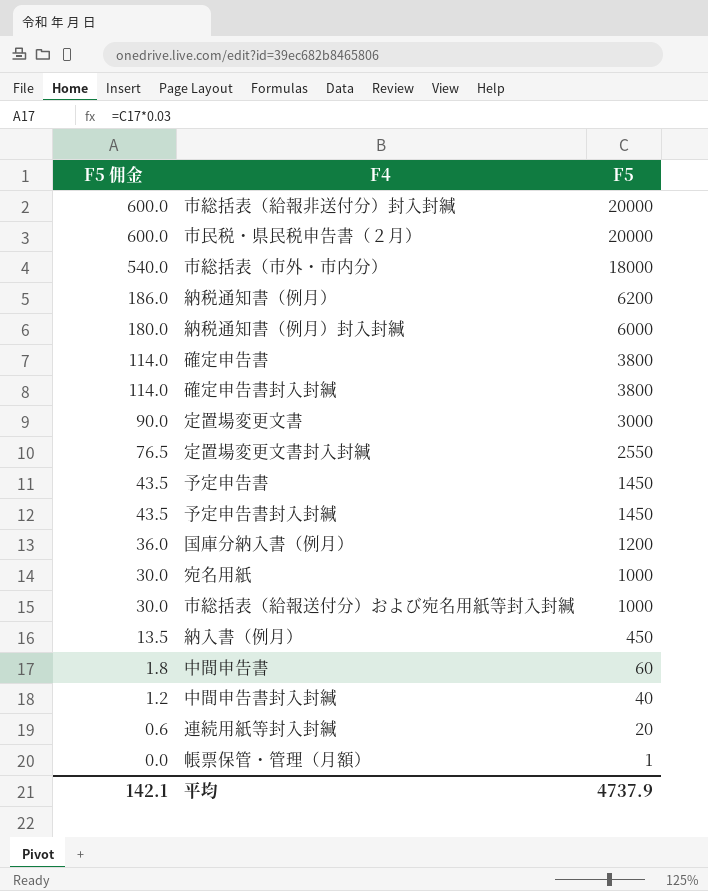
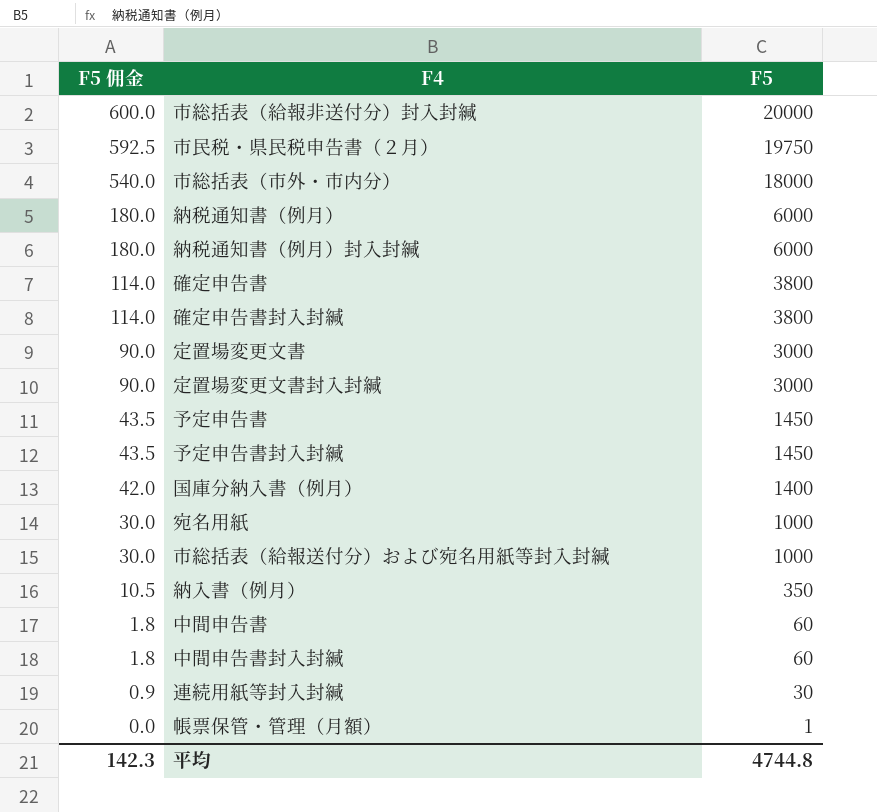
市民税・県民税申告書（２月） | F5 佣金: 600.0 -> 592.5
市民税・県民税申告書（２月） | F5: 20000 -> 19750
納税通知書（例月） | F5 佣金: 186.0 -> 180.0
納税通知書（例月） | F5: 6200 -> 6000
定置場変更文書封入封緘 | F5 佣金: 76.5 -> 90.0
定置場変更文書封入封緘 | F5: 2550 -> 3000
国庫分納入書（例月） | F5 佣金: 36.0 -> 42.0
国庫分納入書（例月） | F5: 1200 -> 1400
納入書（例月） | F5 佣金: 13.5 -> 10.5
納入書（例月） | F5: 450 -> 350
中間申告書封入封緘 | F5 佣金: 1.2 -> 1.8
中間申告書封入封緘 | F5: 40 -> 60
連続用紙等封入封緘 | F5 佣金: 0.6 -> 0.9
連続用紙等封入封緘 | F5: 20 -> 30
平均 | F5 佣金: 142.1 -> 142.3
平均 | F5: 4737.9 -> 4744.8

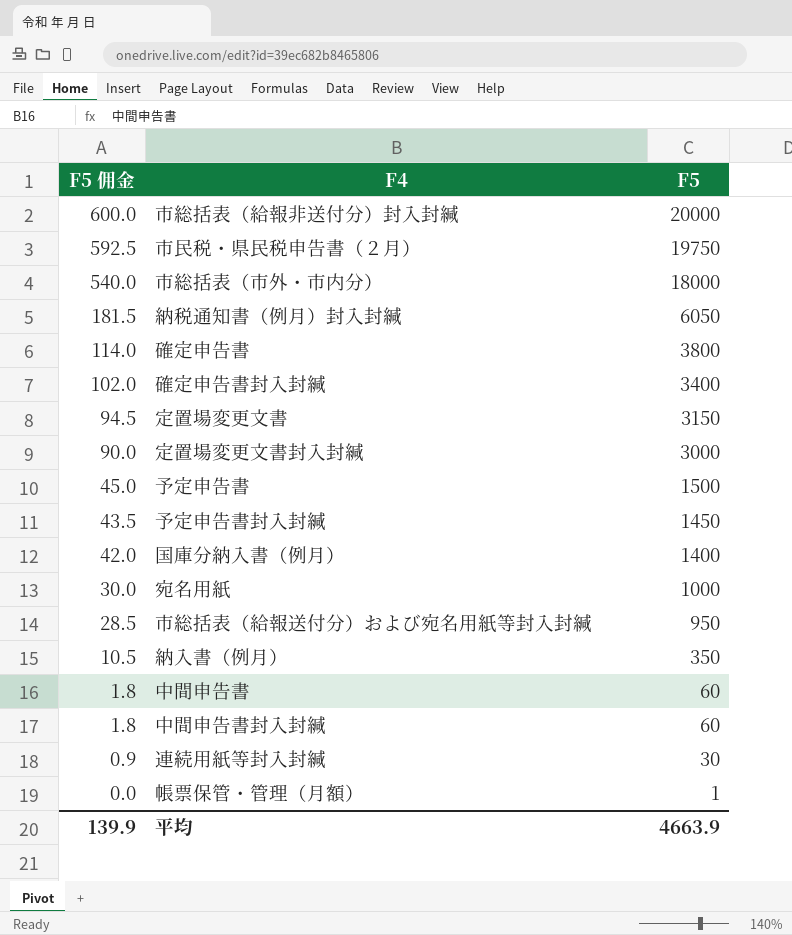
row 納税通知書（例月）: 180.0 | 6000 -> none
納税通知書（例月）封入封緘 | F5 佣金: 180.0 -> 181.5
納税通知書（例月）封入封緘 | F5: 6000 -> 6050
確定申告書封入封緘 | F5 佣金: 114.0 -> 102.0
確定申告書封入封緘 | F5: 3800 -> 3400
定置場変更文書 | F5 佣金: 90.0 -> 94.5
定置場変更文書 | F5: 3000 -> 3150
予定申告書 | F5 佣金: 43.5 -> 45.0
予定申告書 | F5: 1450 -> 1500
市総括表（給報送付分）および宛名用紙等封入封緘 | F5 佣金: 30.0 -> 28.5
市総括表（給報送付分）および宛名用紙等封入封緘 | F5: 1000 -> 950
平均 | F5 佣金: 142.3 -> 139.9
平均 | F5: 4744.8 -> 4663.9

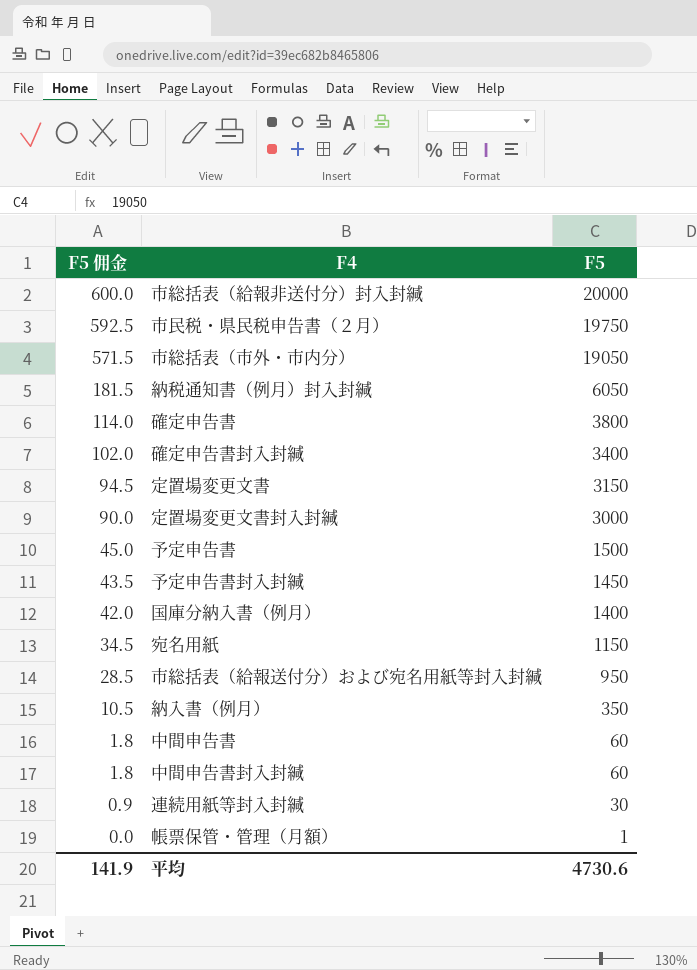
市総括表（市外・市内分） | F5 佣金: 540.0 -> 571.5
市総括表（市外・市内分） | F5: 18000 -> 19050
宛名用紙 | F5 佣金: 30.0 -> 34.5
宛名用紙 | F5: 1000 -> 1150
平均 | F5 佣金: 139.9 -> 141.9
平均 | F5: 4663.9 -> 4730.6

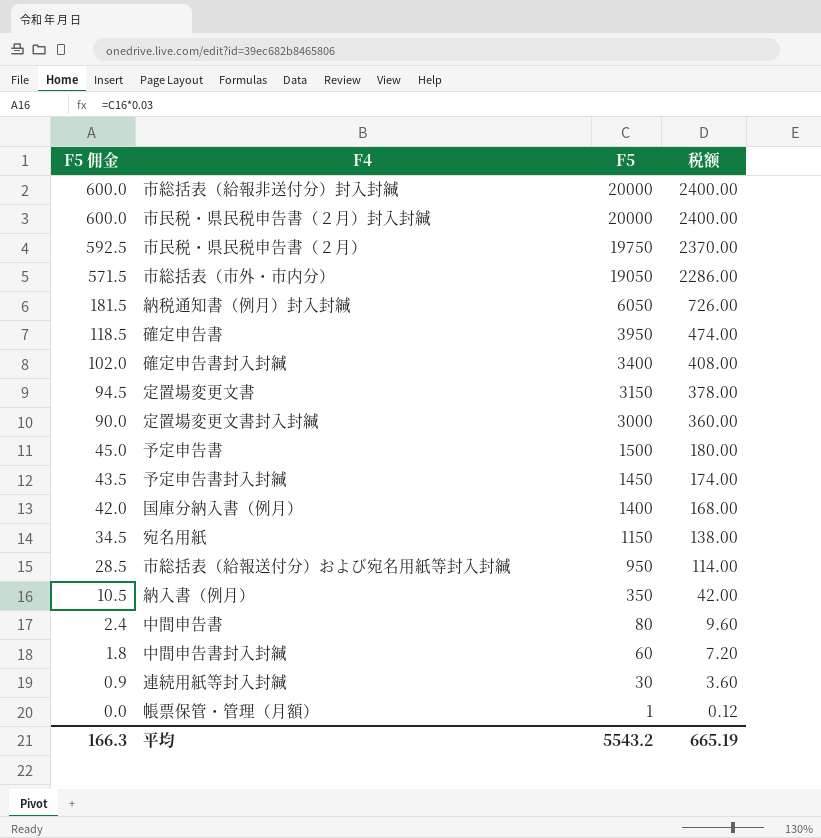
column 税额 | formula: none -> [F5] * 0.12
row 市民税・県民税申告書（２月）封入封緘: none -> 600.0 | 20000 | 2400.00
確定申告書 | F5 佣金: 114.0 -> 118.5
確定申告書 | F5: 3800 -> 3950
中間申告書 | F5 佣金: 1.8 -> 2.4
中間申告書 | F5: 60 -> 80
平均 | F5 佣金: 141.9 -> 166.3
平均 | F5: 4730.6 -> 5543.2

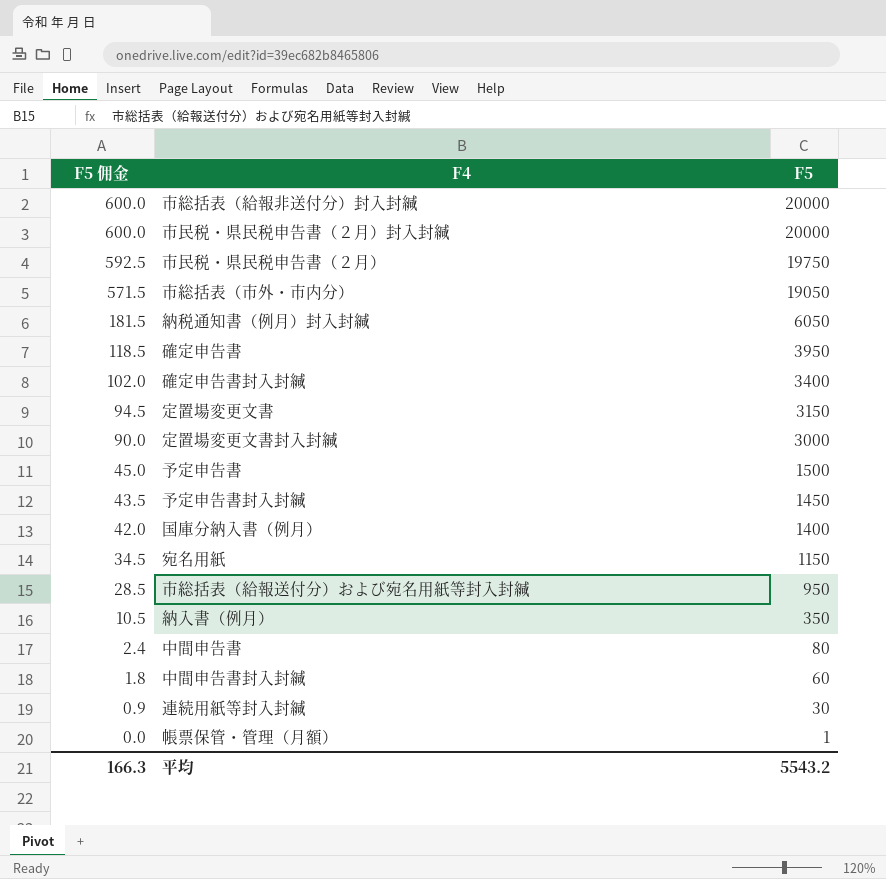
column 税额 | formula: [F5] * 0.12 -> none

